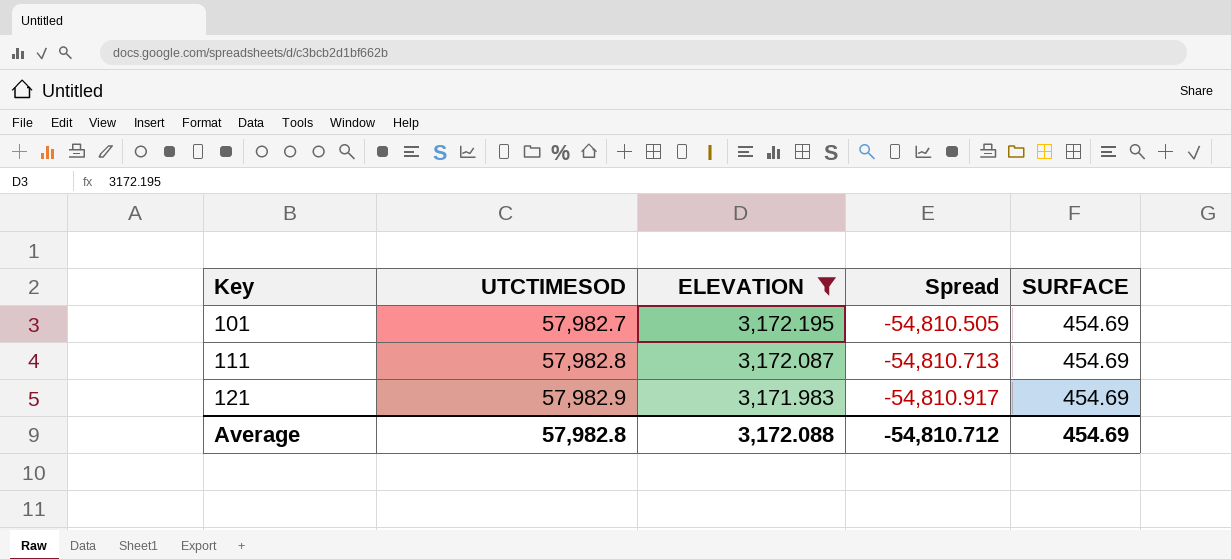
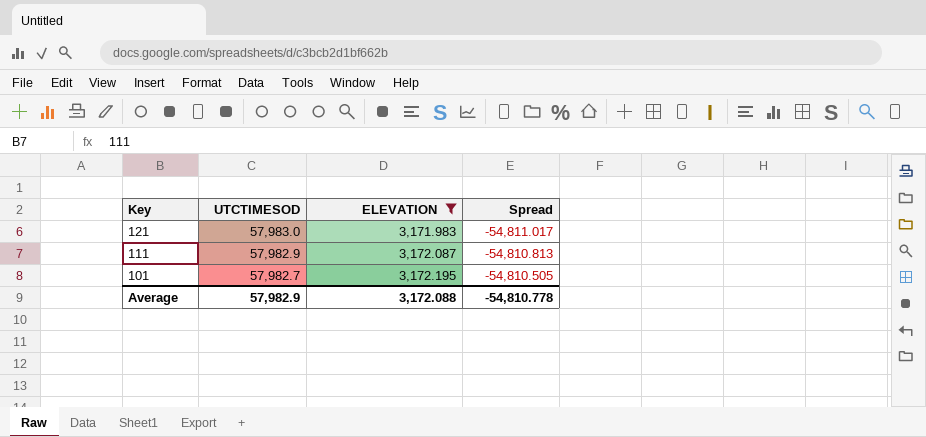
row order: Key ascending -> Key descending
column SURFACE | position: 5 -> none
121 | UTCTIMESOD: 57,982.9 -> 57,983.0
121 | Spread: -54,810.917 -> -54,811.017
111 | UTCTIMESOD: 57,982.8 -> 57,982.9
111 | Spread: -54,810.713 -> -54,810.813
Average | UTCTIMESOD: 57,982.8 -> 57,982.9
Average | Spread: -54,810.712 -> -54,810.778

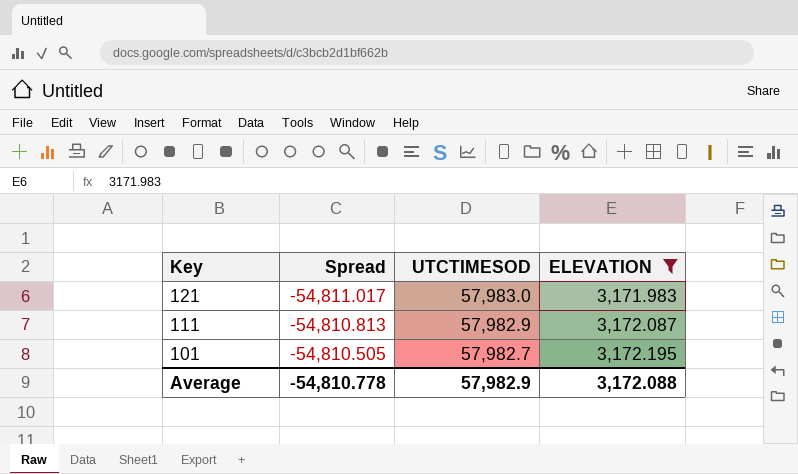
column Spread | position: 4 -> 2

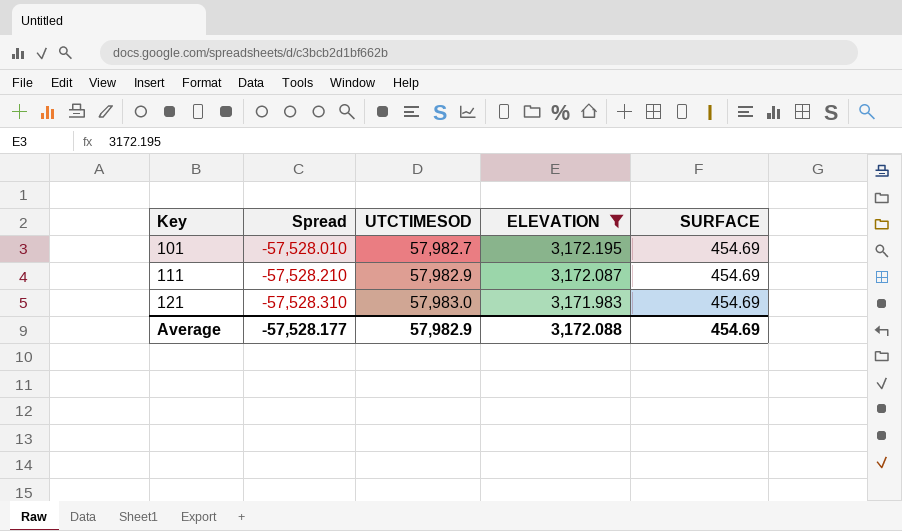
row order: Key descending -> Key ascending
column Spread | formula: [ELEVATION] - [UTCTIMESOD] -> [SURFACE] - [UTCTIMESOD]
column SURFACE | position: none -> 5
Average | Spread: -54,810.778 -> -57,528.177

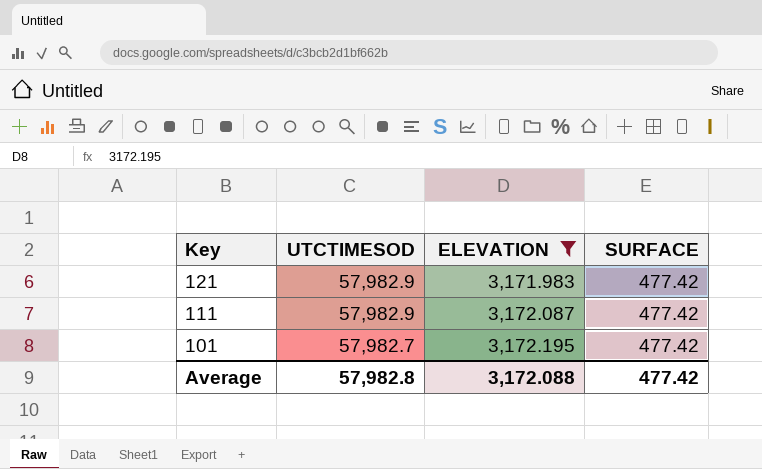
row order: Key ascending -> Key descending
column Spread | formula: [SURFACE] - [UTCTIMESOD] -> none
121 | UTCTIMESOD: 57,983.0 -> 57,982.9
121 | SURFACE: 454.69 -> 477.42
111 | SURFACE: 454.69 -> 477.42
101 | SURFACE: 454.69 -> 477.42
Average | UTCTIMESOD: 57,982.9 -> 57,982.8
Average | SURFACE: 454.69 -> 477.42

